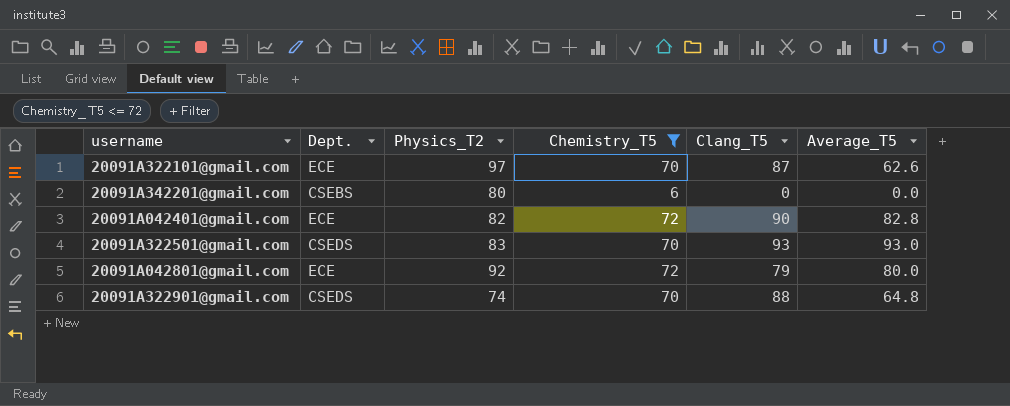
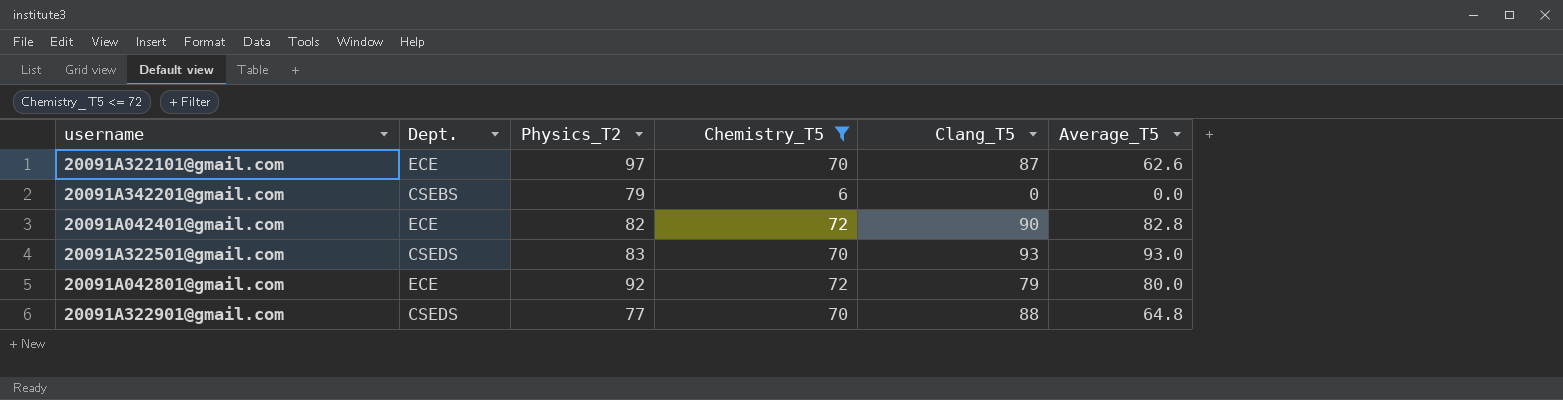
20091A342201@gmail.com | Physics_T2: 80 -> 79
20091A322901@gmail.com | Physics_T2: 74 -> 77

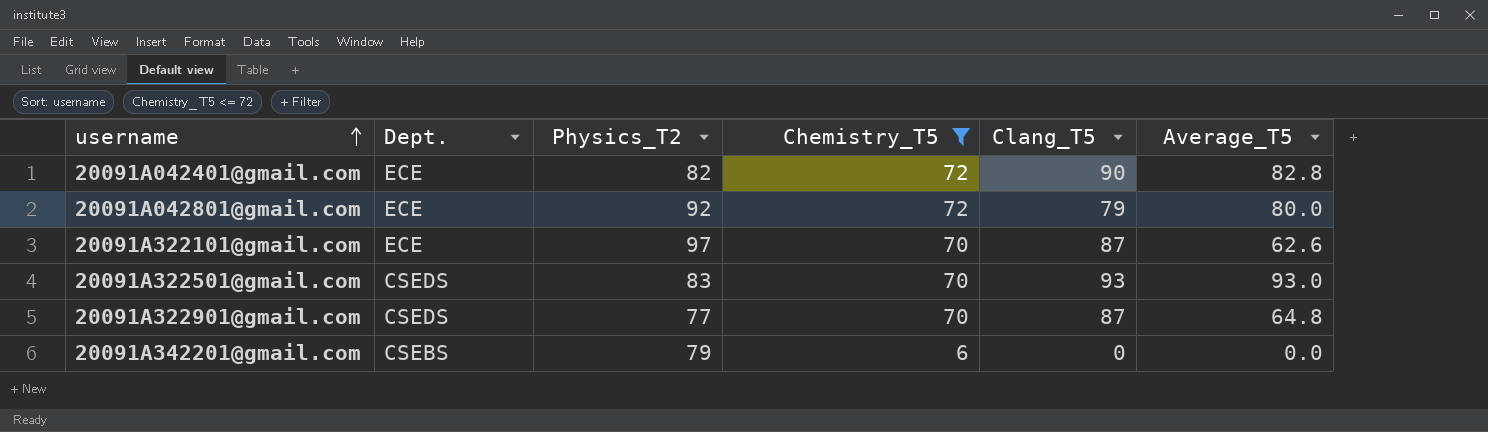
row order: none -> username ascending
20091A322901@gmail.com | Clang_T5: 88 -> 87

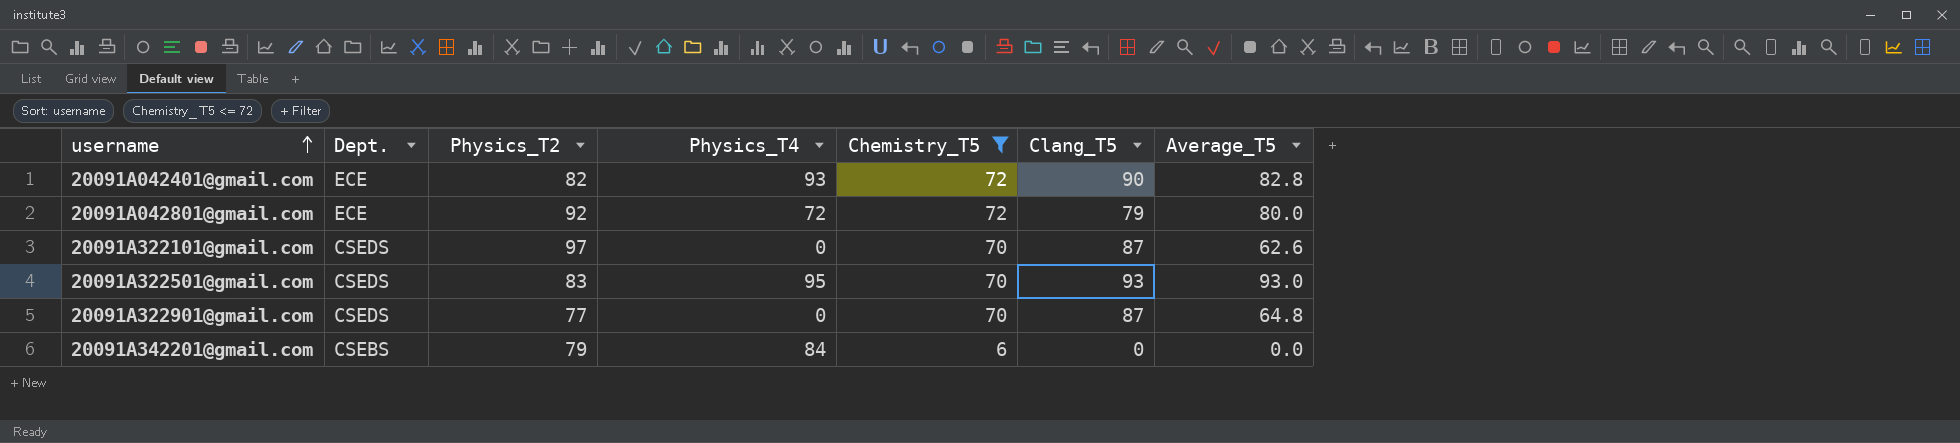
column Physics_T4 | position: none -> 4
20091A322101@gmail.com | Dept.: ECE -> CSEDS

